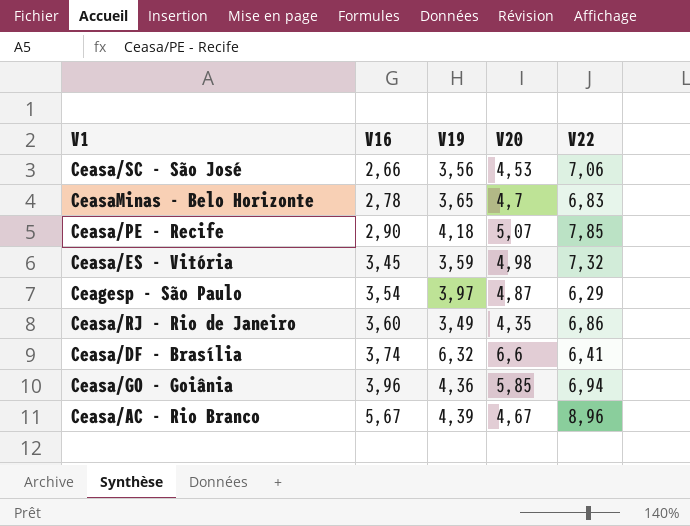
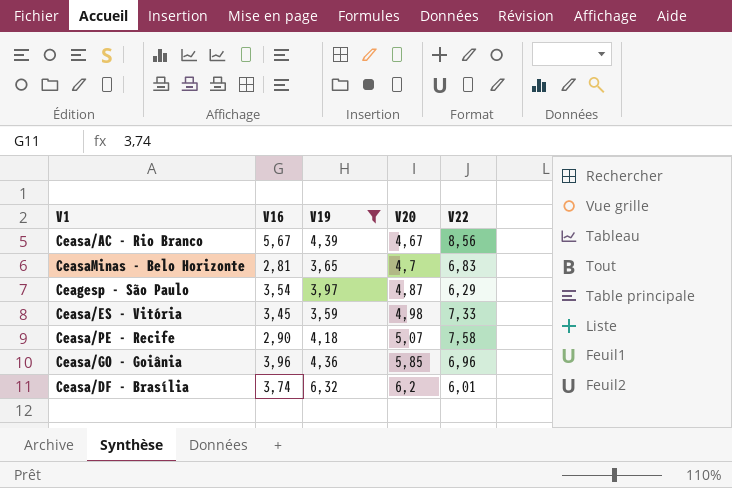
filter: none -> V19 >= 3,59
row order: V16 ascending -> V20 ascending
Ceasa/AC - Rio Branco | V22: 8,96 -> 8,56
CeasaMinas - Belo Horizonte | V16: 2,78 -> 2,81
Ceasa/ES - Vitória | V22: 7,32 -> 7,33
Ceasa/PE - Recife | V22: 7,85 -> 7,58
Ceasa/GO - Goiânia | V22: 6,94 -> 6,96
Ceasa/DF - Brasília | V20: 6,6 -> 6,2
Ceasa/DF - Brasília | V22: 6,41 -> 6,01

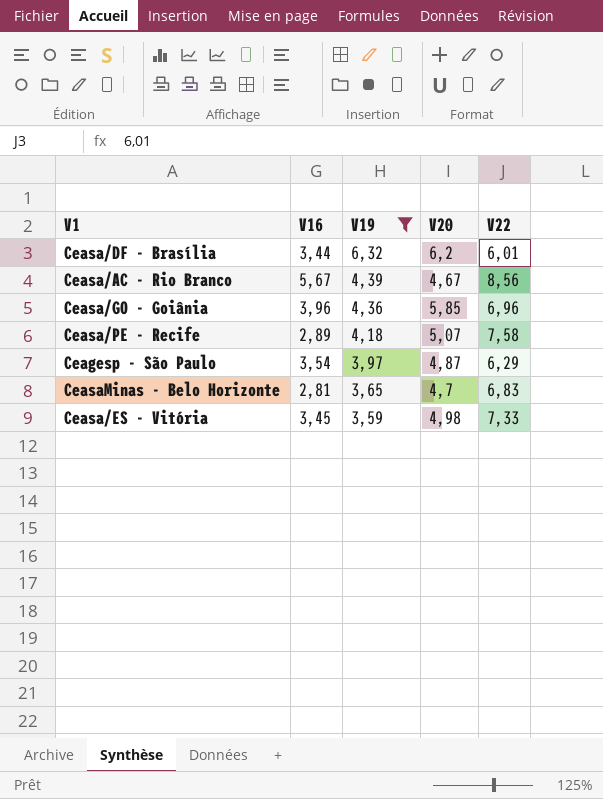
row order: V20 ascending -> V19 descending
Ceasa/DF - Brasília | V16: 3,74 -> 3,44
Ceasa/PE - Recife | V16: 2,90 -> 2,89

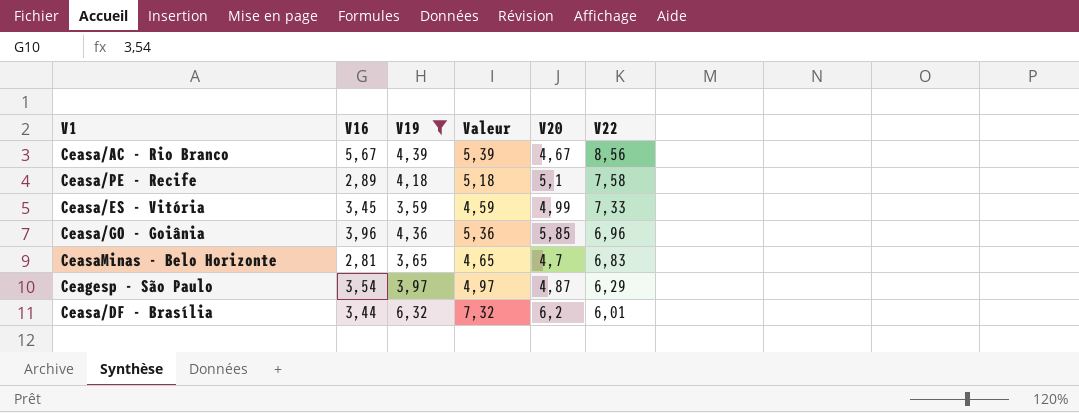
row order: V19 descending -> V22 descending
column Valeur | formula: none -> [V19] + 1
Ceasa/PE - Recife | V20: 5,07 -> 5,1
Ceasa/ES - Vitória | V20: 4,98 -> 4,99

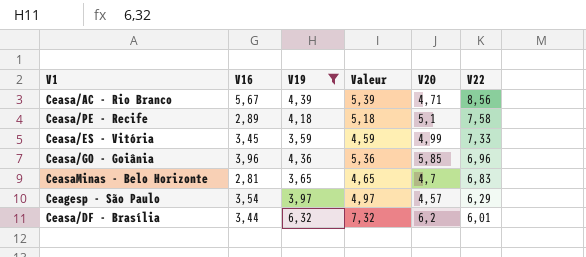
Ceasa/AC - Rio Branco | V20: 4,67 -> 4,71
Ceagesp - São Paulo | V20: 4,87 -> 4,57

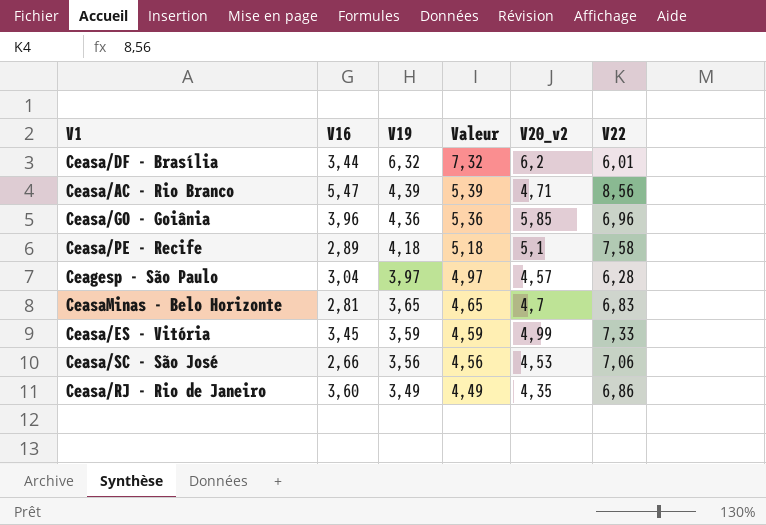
filter: V19 >= 3,59 -> none
row order: V22 descending -> V19 descending
column name: V20 -> V20_v2
Ceasa/AC - Rio Branco | V16: 5,67 -> 5,47
Ceagesp - São Paulo | V16: 3,54 -> 3,04
Ceagesp - São Paulo | V22: 6,29 -> 6,28

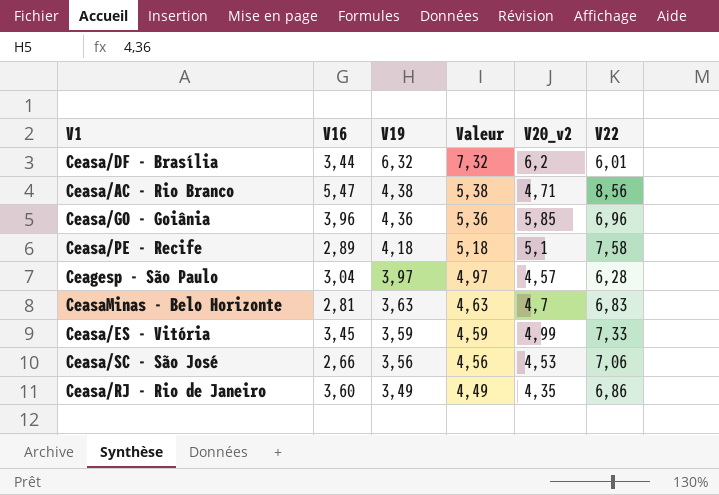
Ceasa/AC - Rio Branco | V19: 4,39 -> 4,38
Ceasa/AC - Rio Branco | Valeur: 5,39 -> 5,38
CeasaMinas - Belo Horizonte | V19: 3,65 -> 3,63
CeasaMinas - Belo Horizonte | Valeur: 4,65 -> 4,63

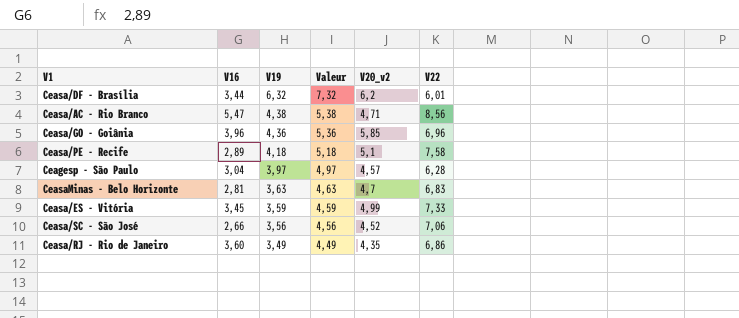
Ceasa/SC - São José | V20_v2: 4,53 -> 4,52

